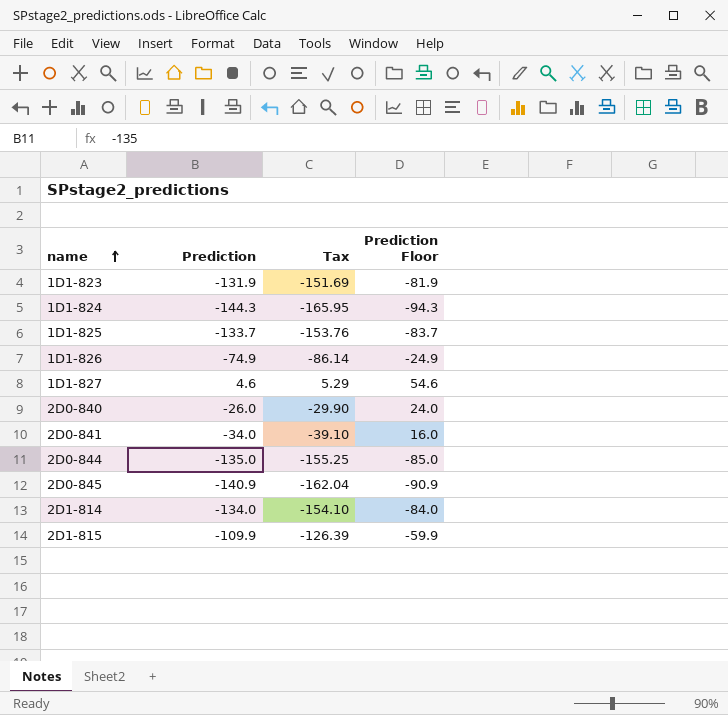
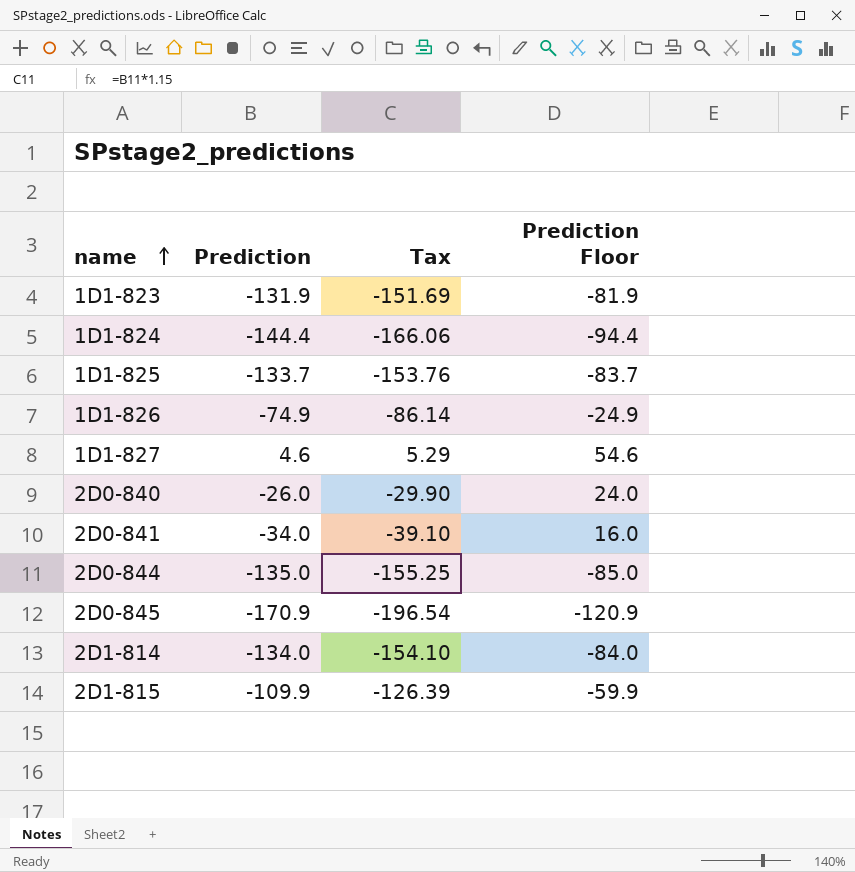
1D1-824 | Prediction: -144.3 -> -144.4
1D1-824 | Tax: -165.95 -> -166.06
1D1-824 | Prediction Floor: -94.3 -> -94.4
2D0-845 | Prediction: -140.9 -> -170.9
2D0-845 | Tax: -162.04 -> -196.54
2D0-845 | Prediction Floor: -90.9 -> -120.9

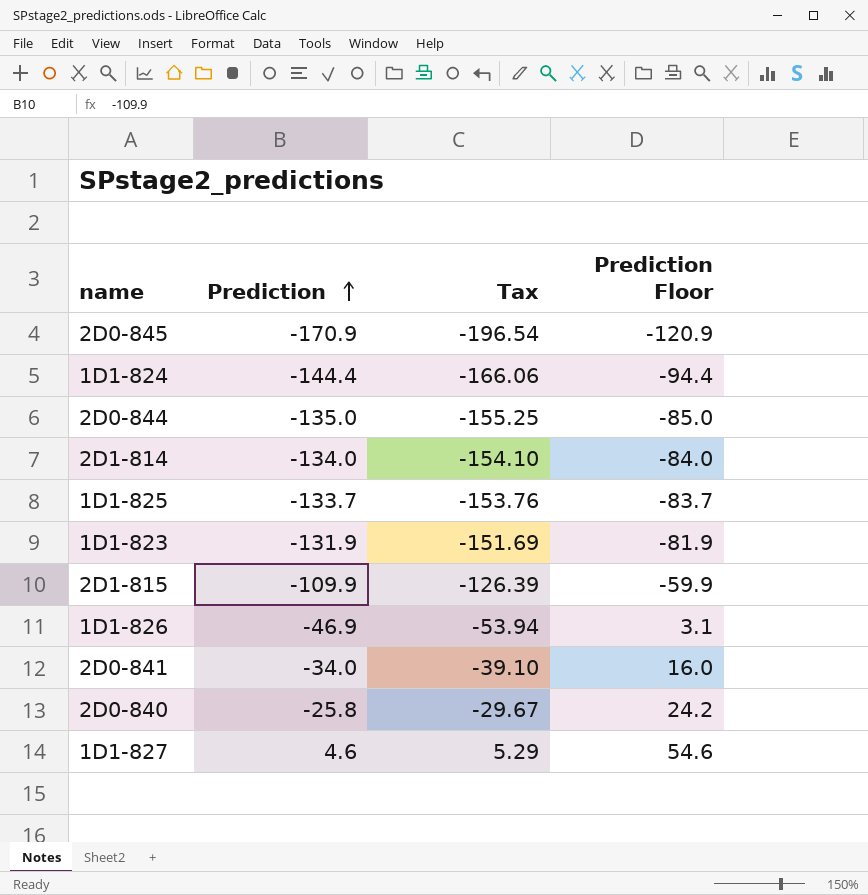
row order: name ascending -> Prediction ascending
1D1-826 | Prediction: -74.9 -> -46.9
1D1-826 | Tax: -86.14 -> -53.94
1D1-826 | Prediction Floor: -24.9 -> 3.1
2D0-840 | Prediction: -26.0 -> -25.8
2D0-840 | Tax: -29.90 -> -29.67
2D0-840 | Prediction Floor: 24.0 -> 24.2

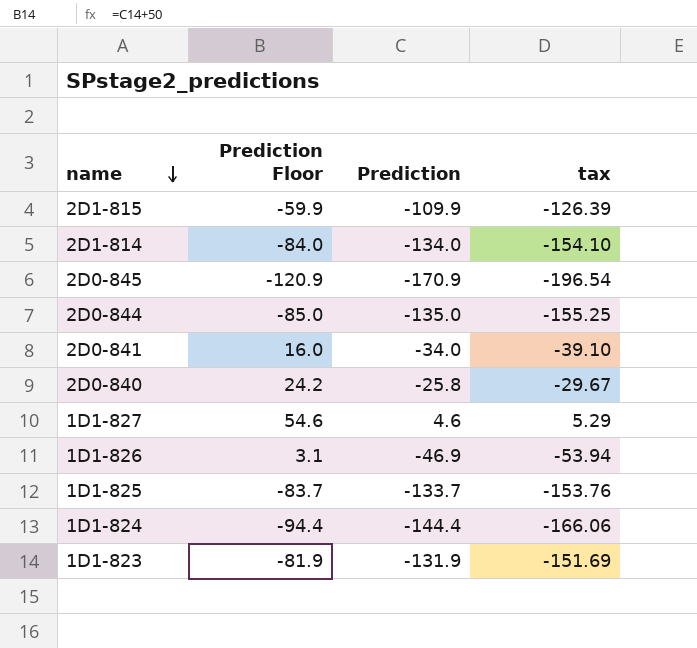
row order: Prediction ascending -> name descending
column Prediction Floor | position: 4 -> 2
column name: Tax -> tax

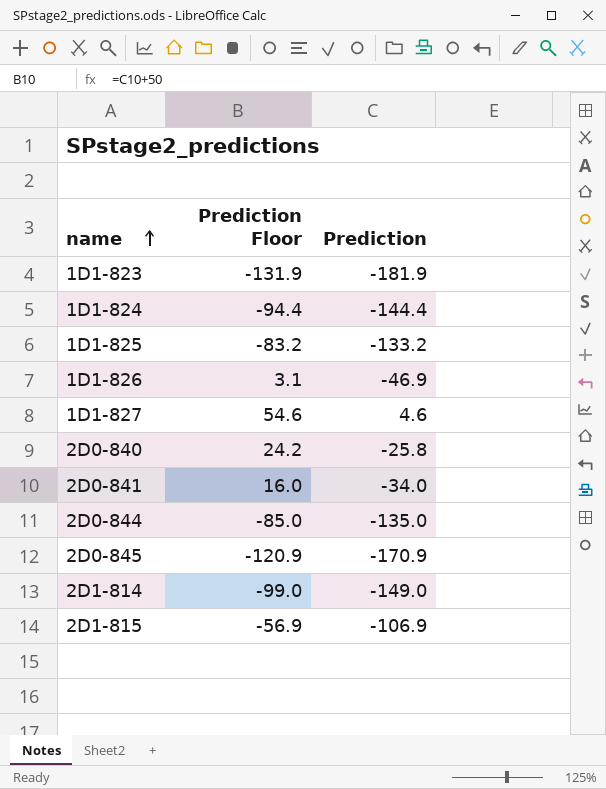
row order: name descending -> name ascending
column tax | formula: [Prediction] * 1.15 -> none
1D1-823 | Prediction Floor: -81.9 -> -131.9
1D1-823 | Prediction: -131.9 -> -181.9
1D1-825 | Prediction Floor: -83.7 -> -83.2
1D1-825 | Prediction: -133.7 -> -133.2
2D1-814 | Prediction Floor: -84.0 -> -99.0
2D1-814 | Prediction: -134.0 -> -149.0
2D1-815 | Prediction Floor: -59.9 -> -56.9
2D1-815 | Prediction: -109.9 -> -106.9

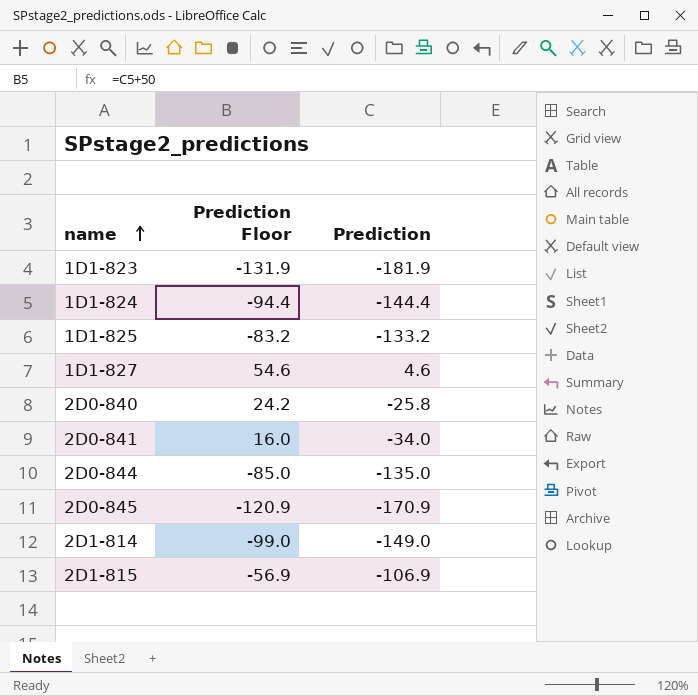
row 1D1-826: 3.1 | -46.9 -> none

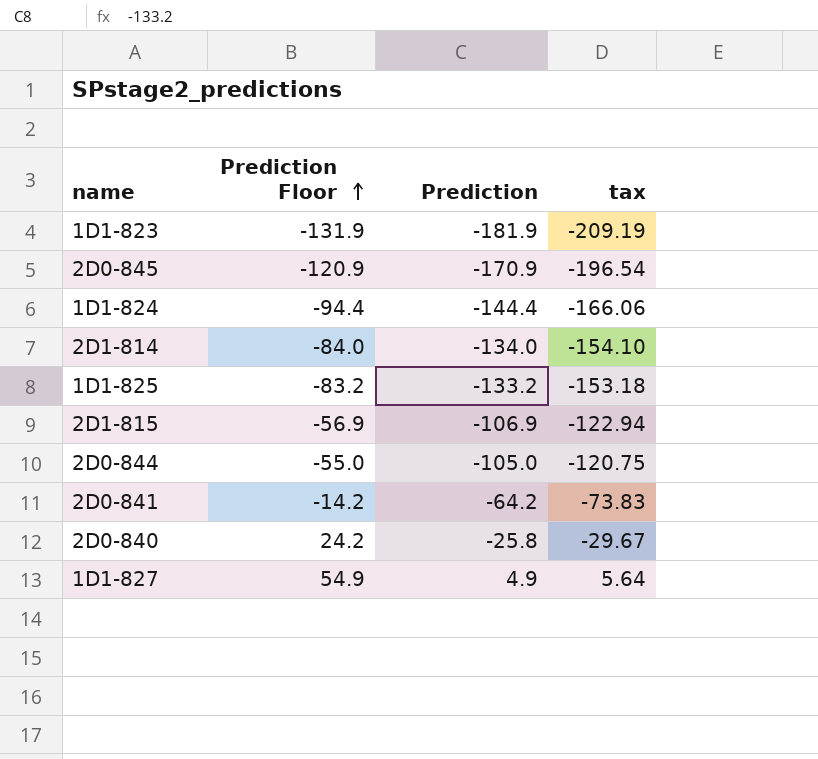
row order: name ascending -> Prediction Floor ascending
column tax | formula: none -> [Prediction] * 1.15
2D1-814 | Prediction Floor: -99.0 -> -84.0
2D1-814 | Prediction: -149.0 -> -134.0
2D0-844 | Prediction Floor: -85.0 -> -55.0
2D0-844 | Prediction: -135.0 -> -105.0
2D0-841 | Prediction Floor: 16.0 -> -14.2
2D0-841 | Prediction: -34.0 -> -64.2
1D1-827 | Prediction Floor: 54.6 -> 54.9
1D1-827 | Prediction: 4.6 -> 4.9

